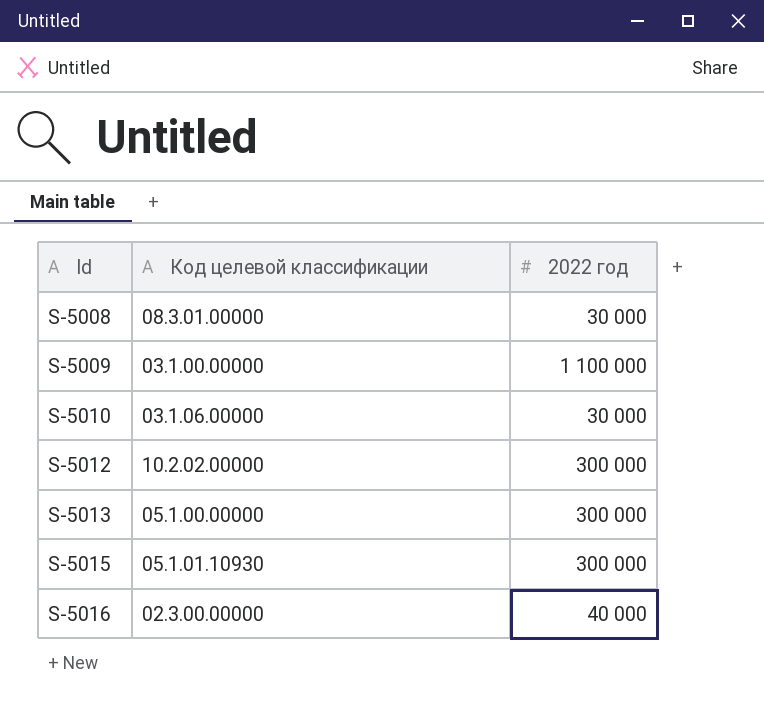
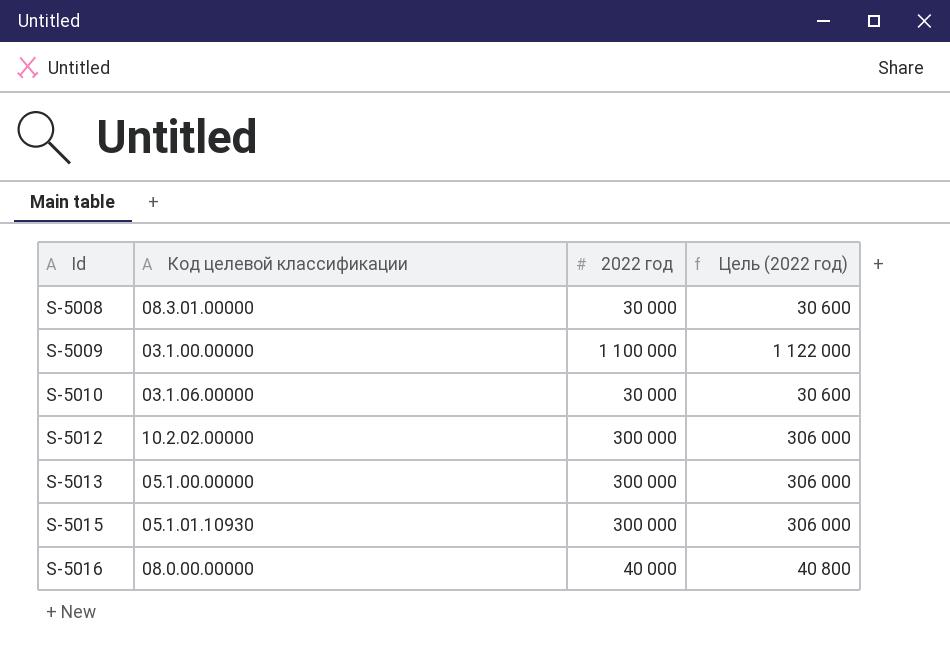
column Цель (2022 год) | formula: none -> [2022 год] * 1,02
S-5016 | Код целевой классификации: 02.3.00.00000 -> 08.0.00.00000

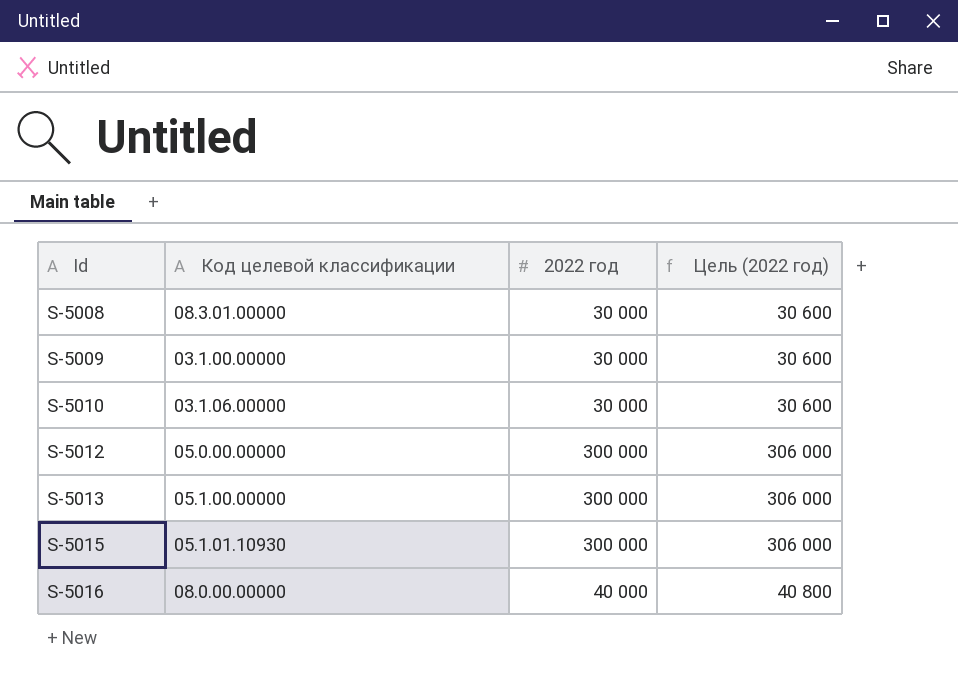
S-5009 | 2022 год: 1 100 000 -> 30 000
S-5009 | Цель (2022 год): 1 122 000 -> 30 600
S-5012 | Код целевой классификации: 10.2.02.00000 -> 05.0.00.00000

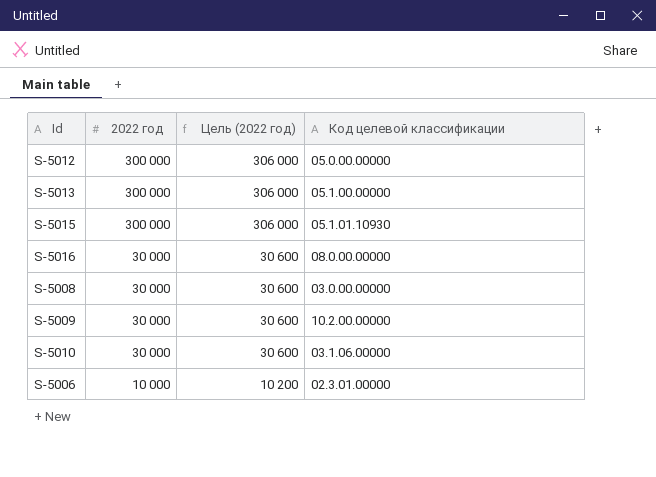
row order: Id ascending -> 2022 год descending
column Код целевой классификации | position: 2 -> 4
S-5016 | 2022 год: 40 000 -> 30 000
S-5016 | Цель (2022 год): 40 800 -> 30 600
S-5008 | Код целевой классификации: 08.3.01.00000 -> 03.0.00.00000
S-5009 | Код целевой классификации: 03.1.00.00000 -> 10.2.00.00000
row S-5006: none -> 10 000 | 10 200 | 02.3.01.00000

